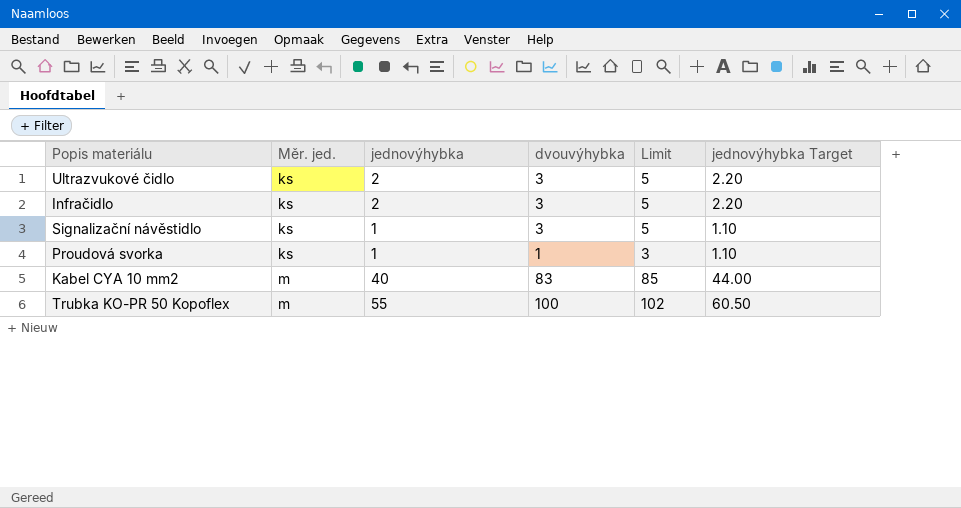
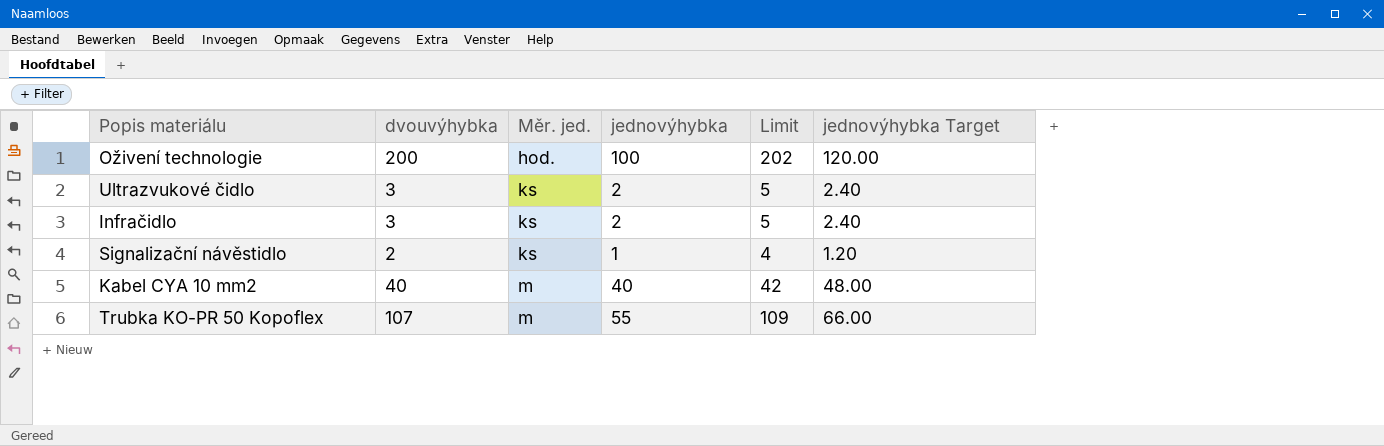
column dvouvýhybka | position: 4 -> 2
column jednovýhybka Target | formula: [jednovýhybka] * 1.1 -> [jednovýhybka] * 1.2
row Proudová svorka: ks | 1 | 1 | 3 | 1.10 -> none
row Oživení technologie: none -> 200 | hod. | 100 | 202 | 120.00
Signalizační návěstidlo | dvouvýhybka: 3 -> 2
Signalizační návěstidlo | Limit: 5 -> 4
Kabel CYA 10 mm2 | dvouvýhybka: 83 -> 40
Kabel CYA 10 mm2 | Limit: 85 -> 42
Trubka KO-PR 50 Kopoflex | dvouvýhybka: 100 -> 107
Trubka KO-PR 50 Kopoflex | Limit: 102 -> 109

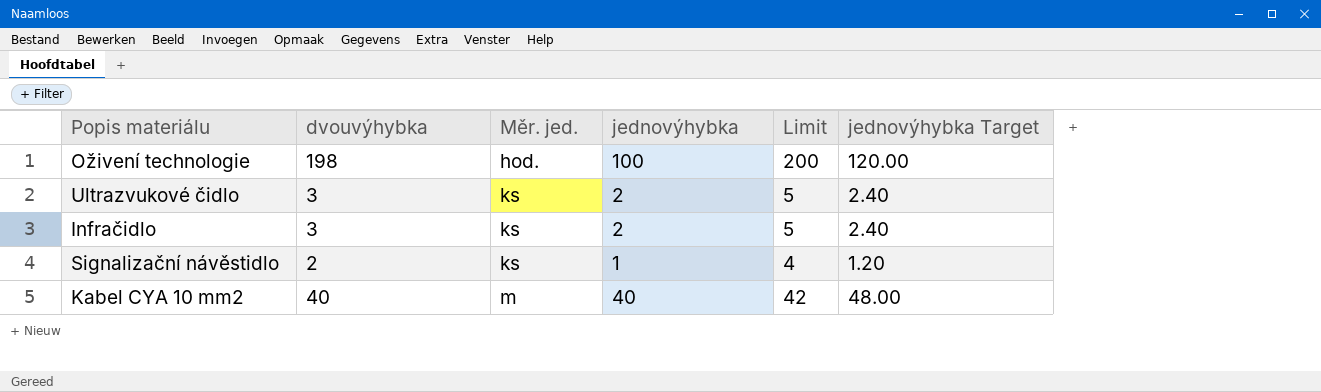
row Trubka KO-PR 50 Kopoflex: 107 | m | 55 | 109 | 66.00 -> none
Oživení technologie | dvouvýhybka: 200 -> 198
Oživení technologie | Limit: 202 -> 200

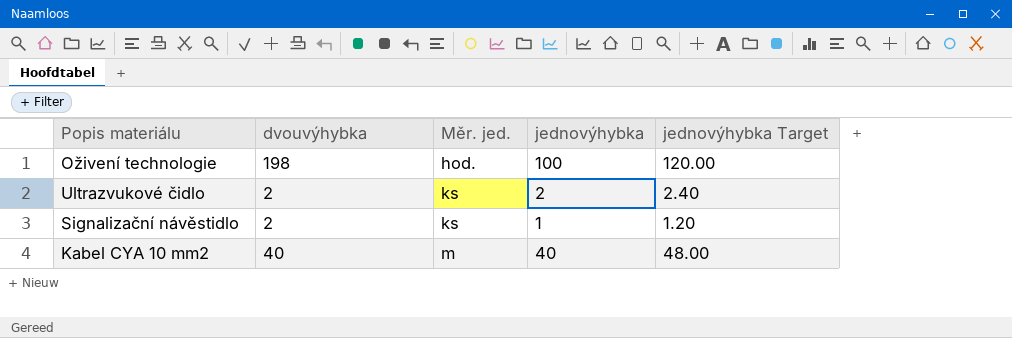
column Limit | formula: [dvouvýhybka] + 2 -> none
row Infračidlo: 3 | ks | 2 | 5 | 2.40 -> none
Ultrazvukové čidlo | dvouvýhybka: 3 -> 2

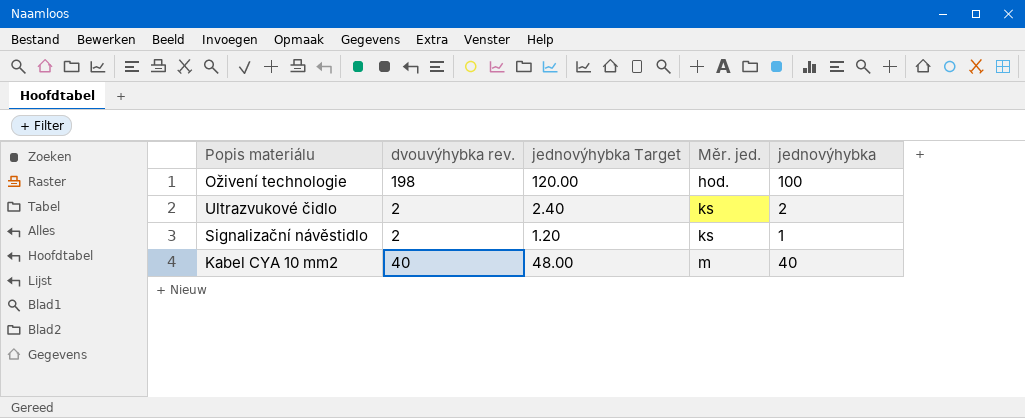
column name: dvouvýhybka -> dvouvýhybka rev.
column jednovýhybka Target | position: 5 -> 3

